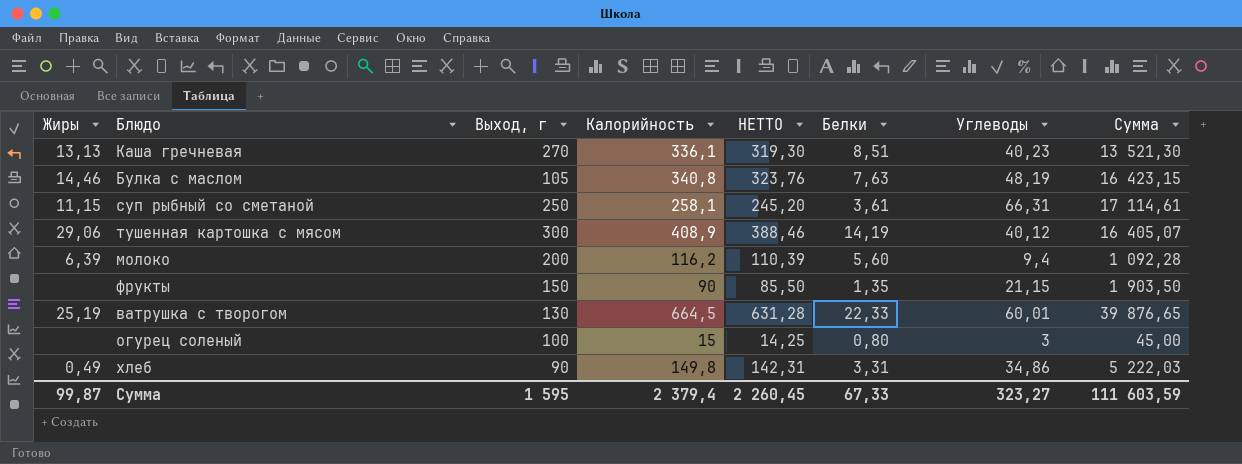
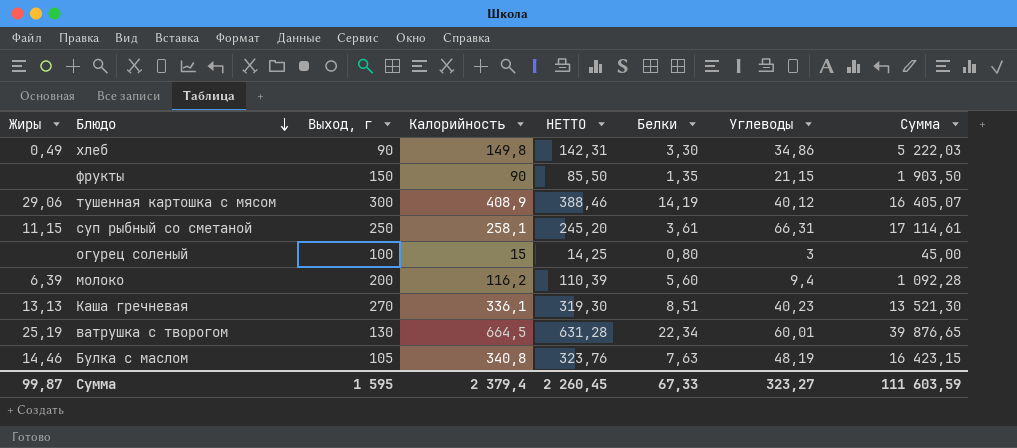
row order: none -> Блюдо descending
хлеб | Белки: 3,31 -> 3,30
ватрушка с творогом | Белки: 22,33 -> 22,34

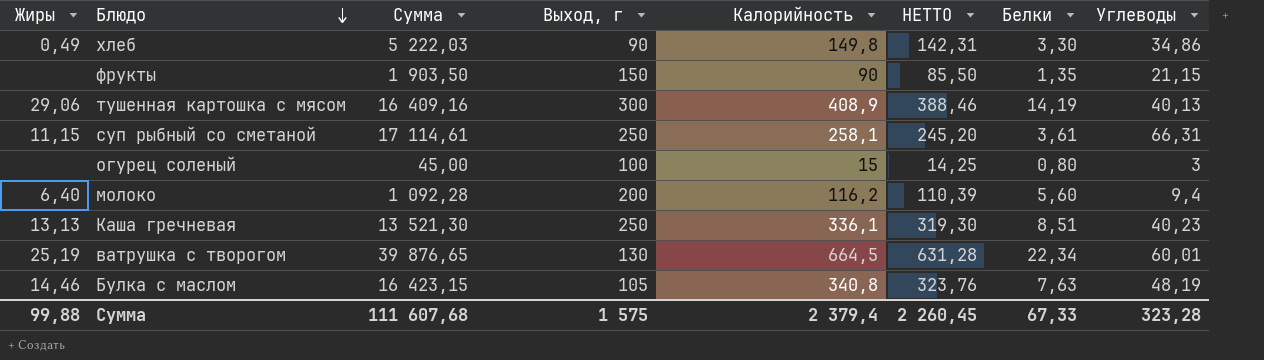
column Сумма | position: 8 -> 3
тушенная картошка с мясом | Сумма: 16 405,07 -> 16 409,16
тушенная картошка с мясом | Углеводы: 40,12 -> 40,13
молоко | Жиры: 6,39 -> 6,40
Каша гречневая | Выход, г: 270 -> 250
Сумма | Жиры: 99,87 -> 99,88
Сумма | Сумма: 111 603,59 -> 111 607,68
Сумма | Выход, г: 1 595 -> 1 575
Сумма | Углеводы: 323,27 -> 323,28

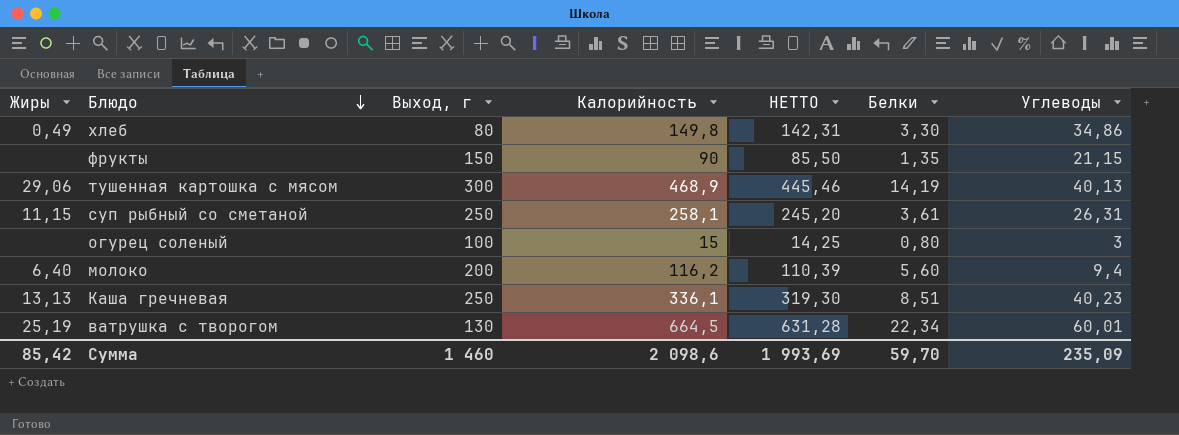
column Сумма | formula: [Калорийность] * [Углеводы] -> none
row Булка с маслом: 14,46 | 16 423,15 | 105 | 340,8 | 323,76 | 7,63 | 48,19 -> none
хлеб | Выход, г: 90 -> 80
тушенная картошка с мясом | Калорийность: 408,9 -> 468,9
тушенная картошка с мясом | НЕТТО: 388,46 -> 445,46
суп рыбный со сметаной | Углеводы: 66,31 -> 26,31
Сумма | Жиры: 99,88 -> 85,42
Сумма | Выход, г: 1 575 -> 1 460
Сумма | Калорийность: 2 379,4 -> 2 098,6
Сумма | НЕТТО: 2 260,45 -> 1 993,69
Сумма | Белки: 67,33 -> 59,70
Сумма | Углеводы: 323,28 -> 235,09

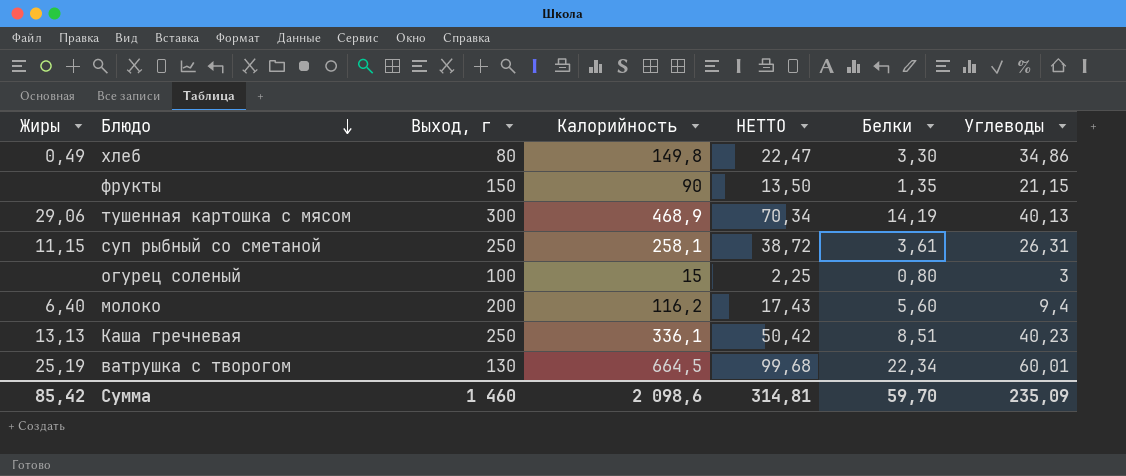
column НЕТТО | formula: [Калорийность] * 0,95 -> [Калорийность] * 0,15
Сумма | НЕТТО: 1 993,69 -> 314,81

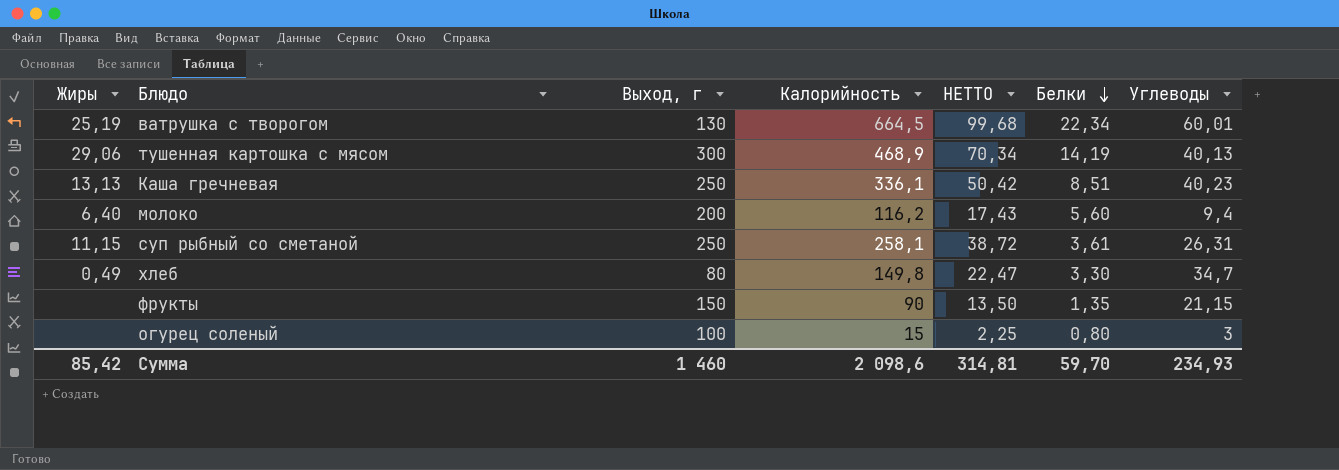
row order: Блюдо descending -> Белки descending
хлеб | Углеводы: 34,86 -> 34,7
Сумма | Углеводы: 235,09 -> 234,93

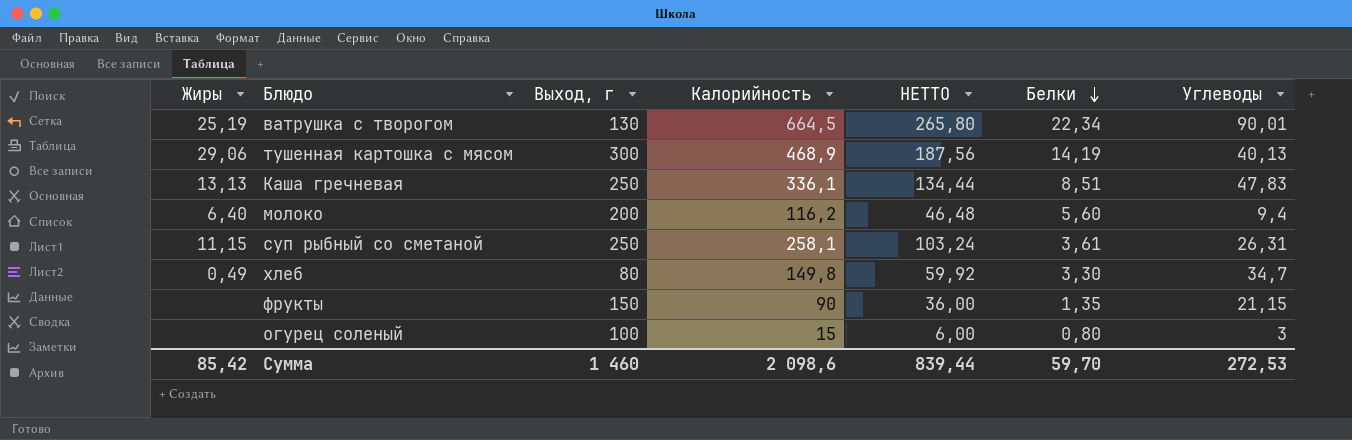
column НЕТТО | formula: [Калорийность] * 0,15 -> [Калорийность] * 0,4
ватрушка с творогом | Углеводы: 60,01 -> 90,01
Каша гречневая | Углеводы: 40,23 -> 47,83
Сумма | НЕТТО: 314,81 -> 839,44
Сумма | Углеводы: 234,93 -> 272,53

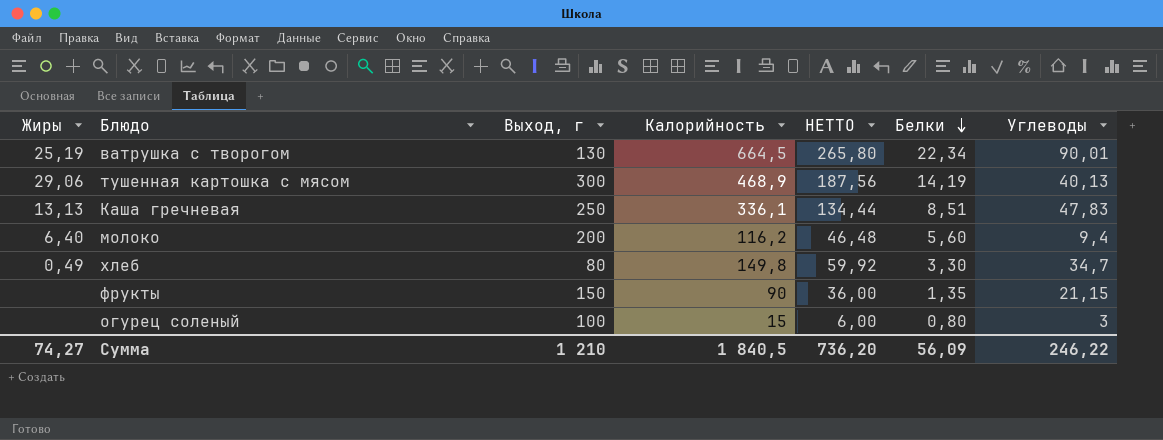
row суп рыбный со сметаной: 11,15 | 250 | 258,1 | 103,24 | 3,61 | 26,31 -> none
Сумма | Жиры: 85,42 -> 74,27
Сумма | Выход, г: 1 460 -> 1 210
Сумма | Калорийность: 2 098,6 -> 1 840,5
Сумма | НЕТТО: 839,44 -> 736,20
Сумма | Белки: 59,70 -> 56,09
Сумма | Углеводы: 272,53 -> 246,22

